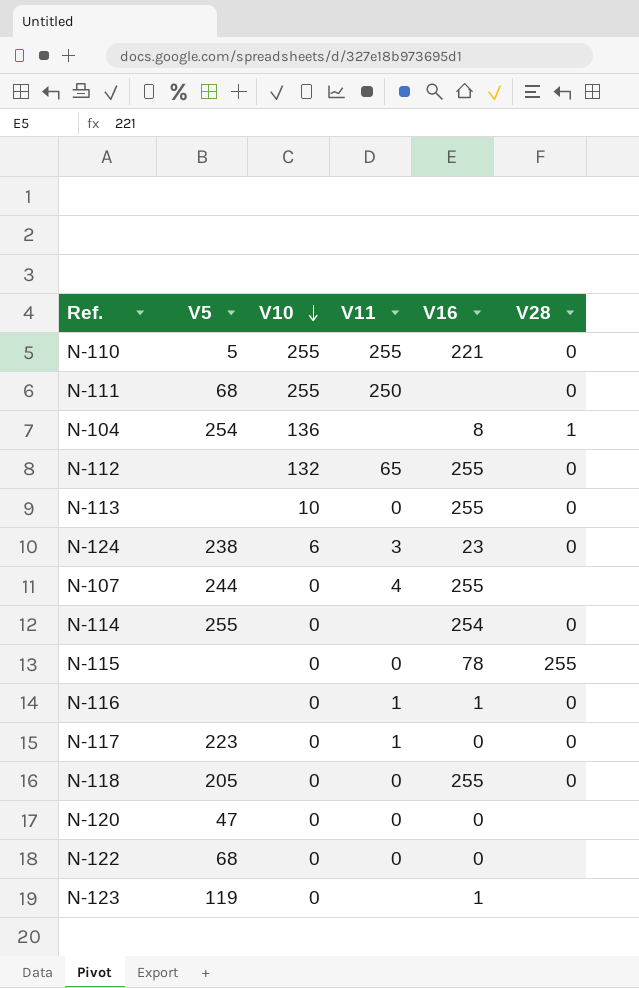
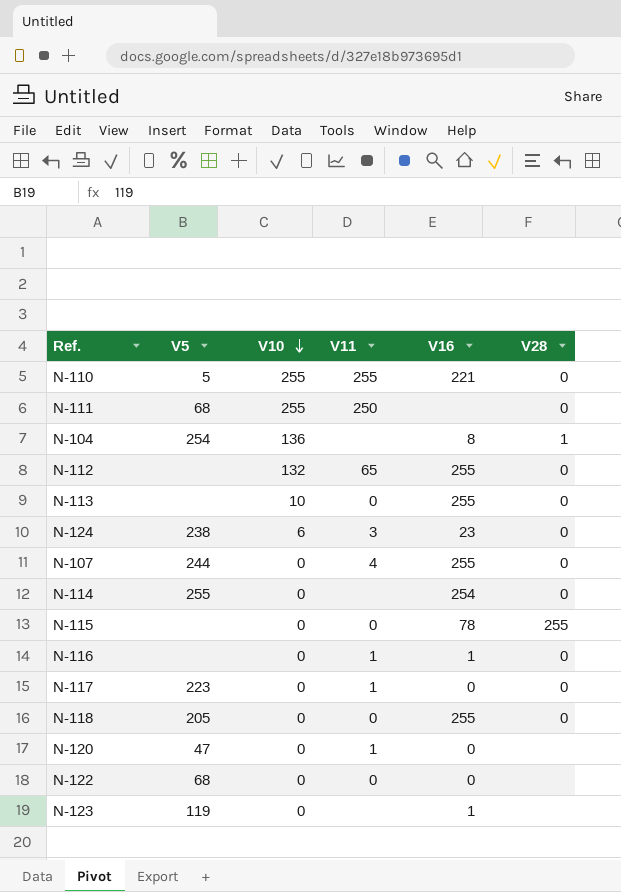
N-107 | V28: none -> 0
N-120 | V11: 0 -> 1

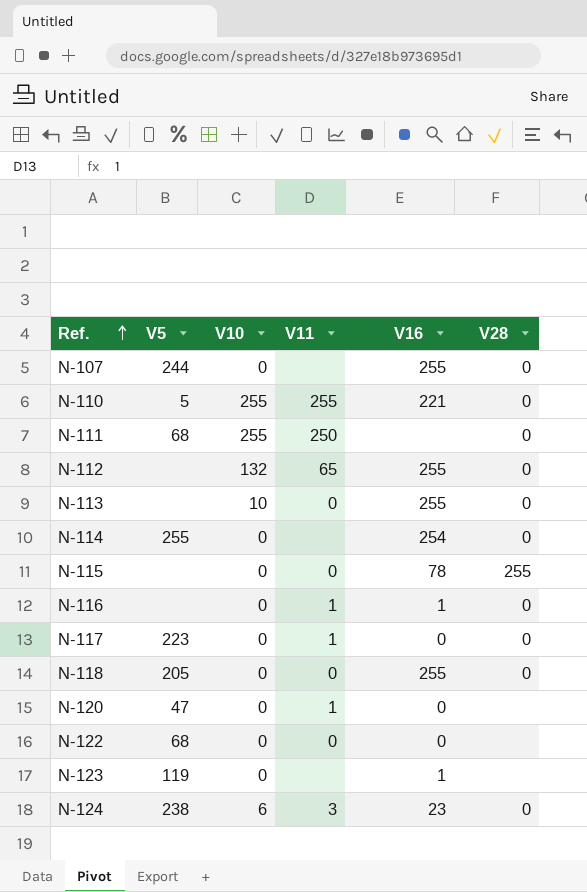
row order: V10 descending -> Ref. ascending
row N-104: 254 | 136 | none | 8 | 1 -> none
N-107 | V11: 4 -> none

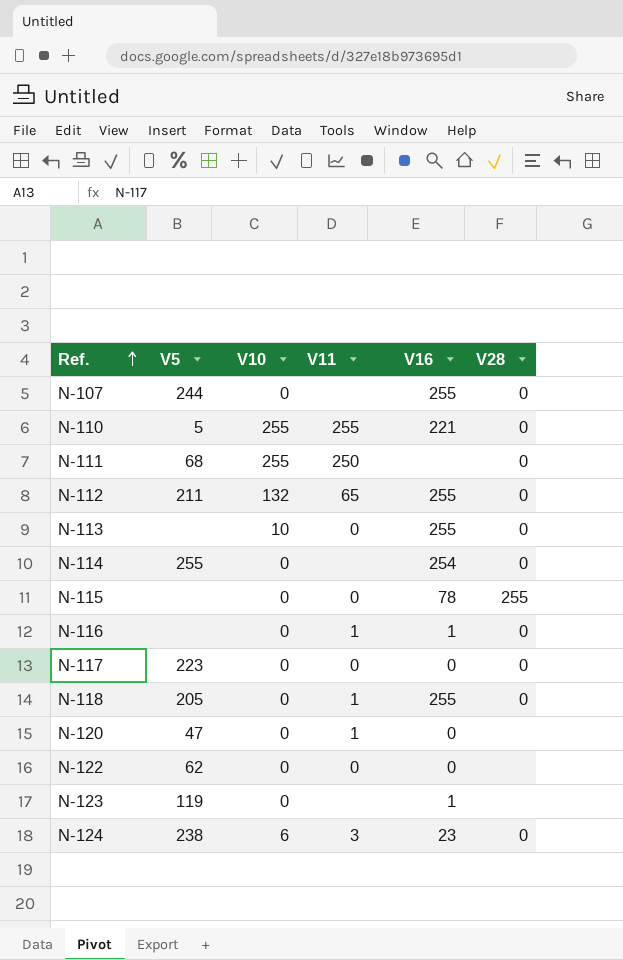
N-112 | V5: none -> 211
N-117 | V11: 1 -> 0
N-118 | V11: 0 -> 1
N-122 | V5: 68 -> 62

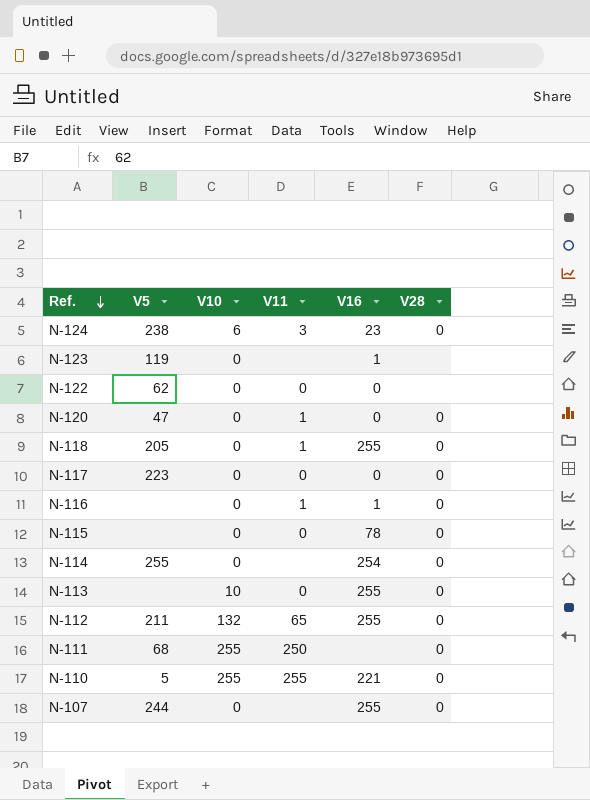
row order: Ref. ascending -> Ref. descending
N-120 | V28: none -> 0
N-115 | V28: 255 -> 0

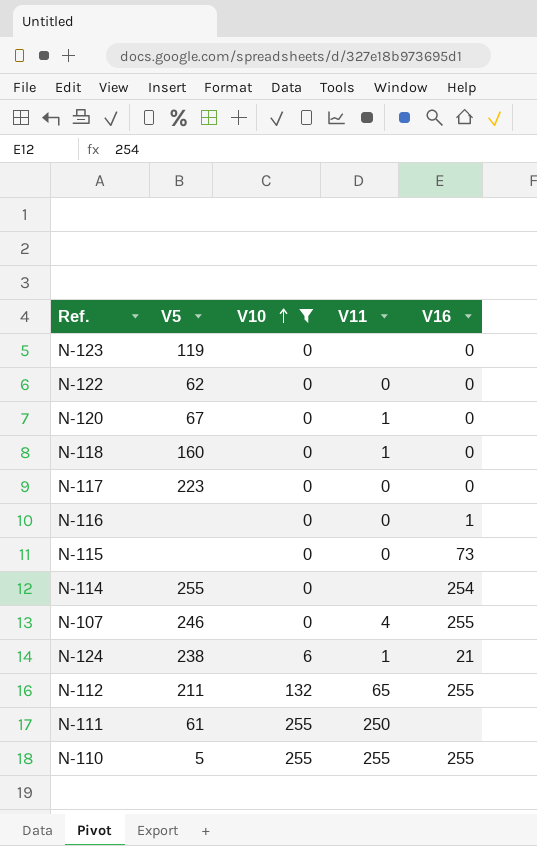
filter: none -> V10 != 10
row order: Ref. descending -> V10 ascending
column V28 | position: 6 -> none
N-123 | V16: 1 -> 0
N-120 | V5: 47 -> 67
N-118 | V5: 205 -> 160
N-118 | V16: 255 -> 0
N-116 | V11: 1 -> 0
N-115 | V16: 78 -> 73
N-107 | V5: 244 -> 246
N-107 | V11: none -> 4
N-124 | V11: 3 -> 1
N-124 | V16: 23 -> 21
N-111 | V5: 68 -> 61
N-110 | V16: 221 -> 255

